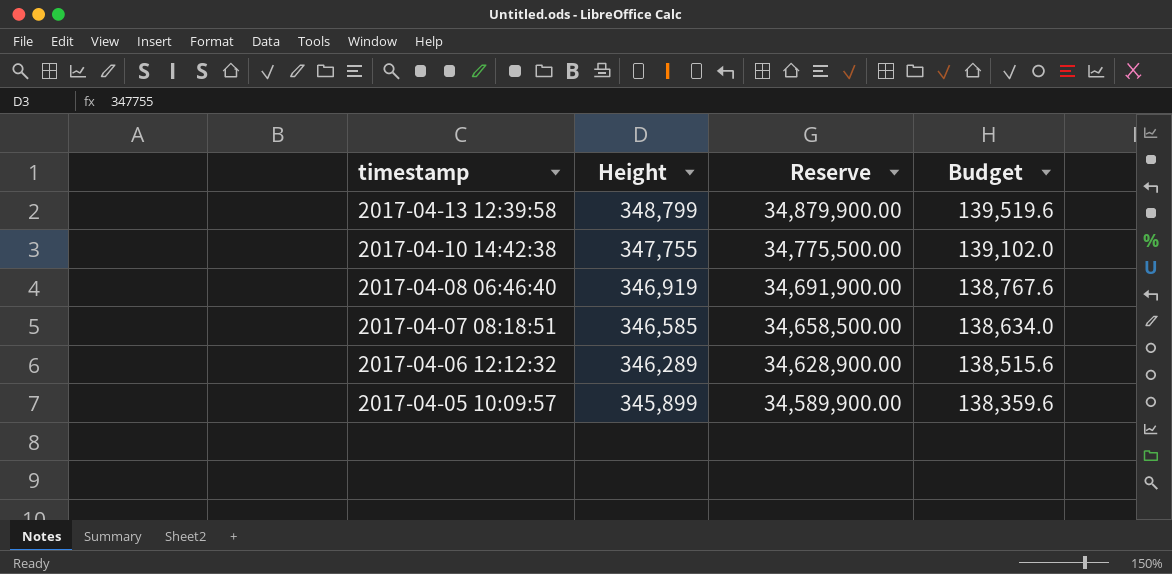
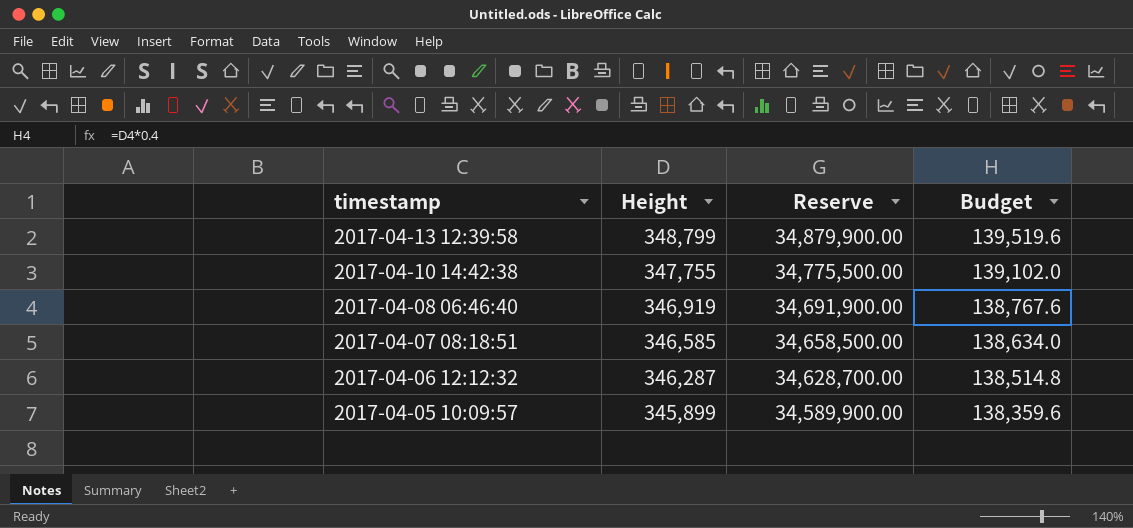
2017-04-06 12:12:32 | Height: 346,289 -> 346,287
2017-04-06 12:12:32 | Reserve: 34,628,900.00 -> 34,628,700.00
2017-04-06 12:12:32 | Budget: 138,515.6 -> 138,514.8

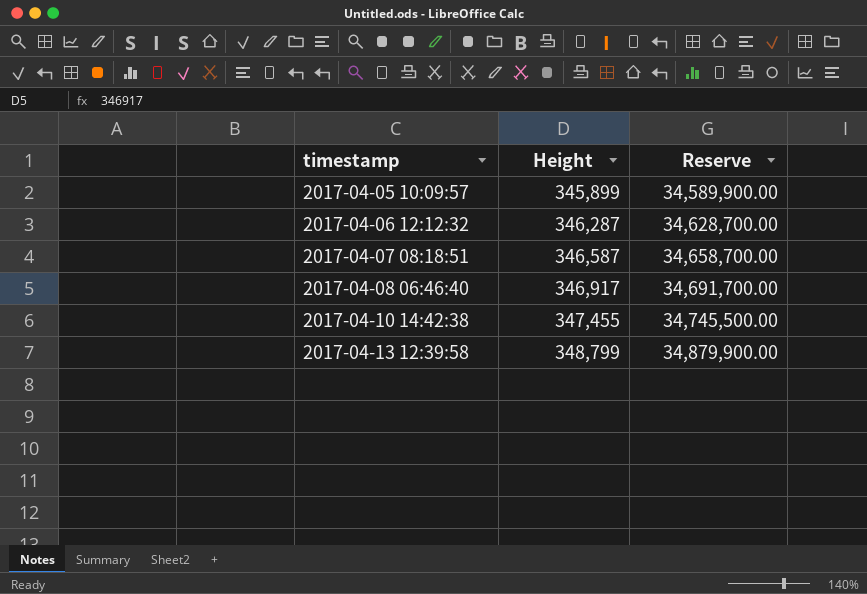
row order: timestamp descending -> timestamp ascending
column Budget | formula: [Height] * 0.4 -> none
2017-04-07 08:18:51 | Height: 346,585 -> 346,587
2017-04-07 08:18:51 | Reserve: 34,658,500.00 -> 34,658,700.00
2017-04-08 06:46:40 | Height: 346,919 -> 346,917
2017-04-08 06:46:40 | Reserve: 34,691,900.00 -> 34,691,700.00
2017-04-10 14:42:38 | Height: 347,755 -> 347,455
2017-04-10 14:42:38 | Reserve: 34,775,500.00 -> 34,745,500.00

